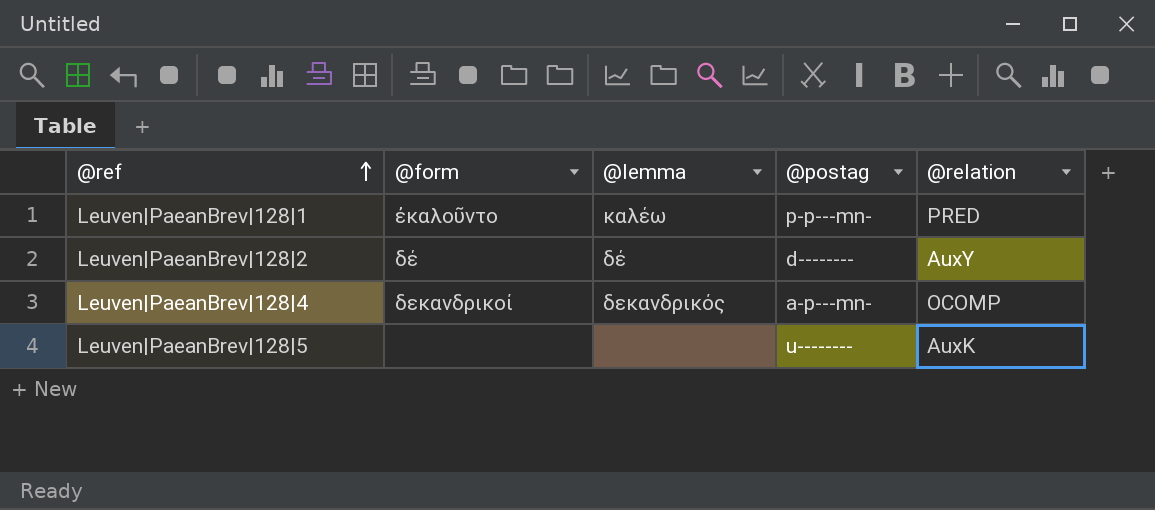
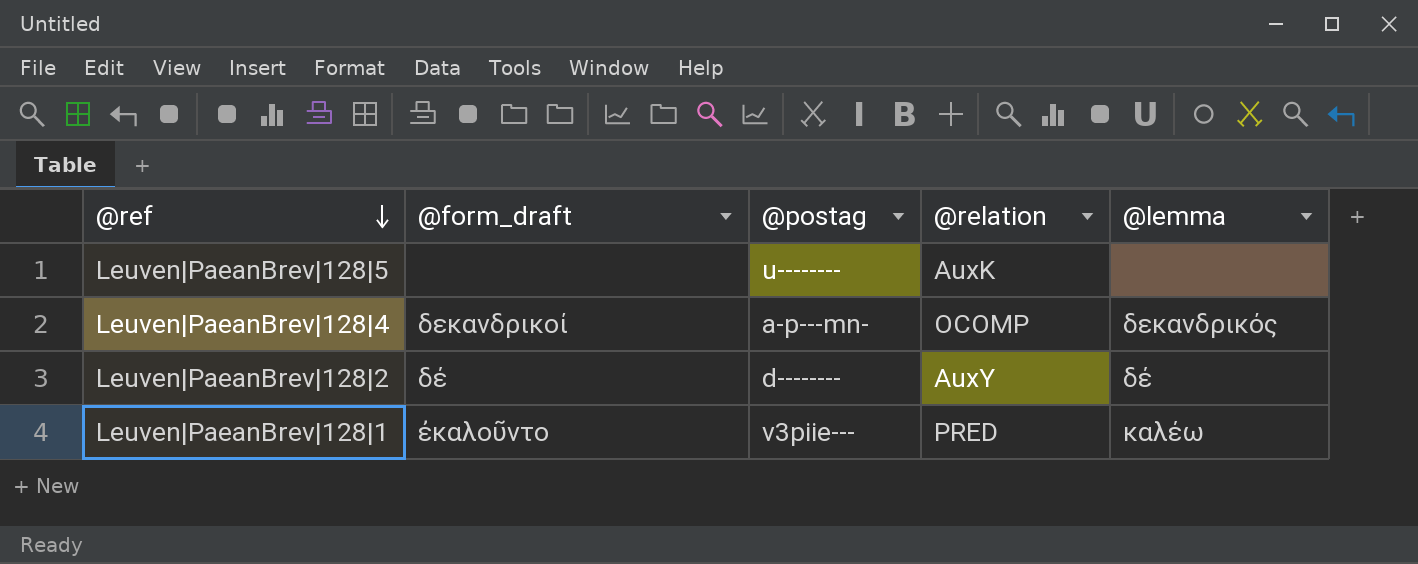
row order: @ref ascending -> @ref descending
column name: @form -> @form_draft
column @lemma | position: 3 -> 5
Leuven|PaeanBrev|128|1 | @postag: p-p---mn- -> v3piie---

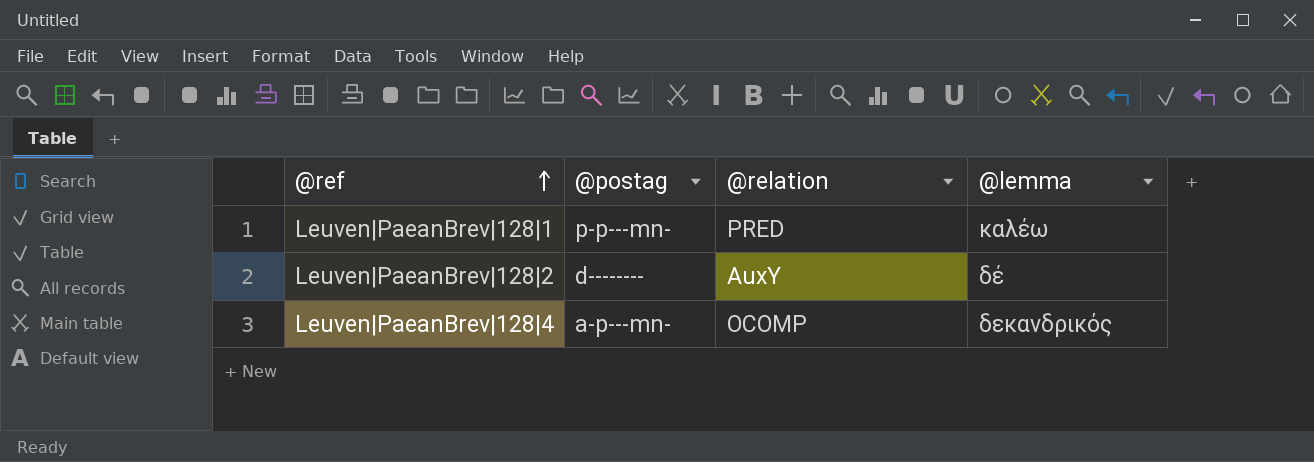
row order: @ref descending -> @ref ascending
column @form_draft | position: 2 -> none
row Leuven|PaeanBrev|128|5: none | u-------- | AuxK | none -> none
Leuven|PaeanBrev|128|1 | @postag: v3piie--- -> p-p---mn-

